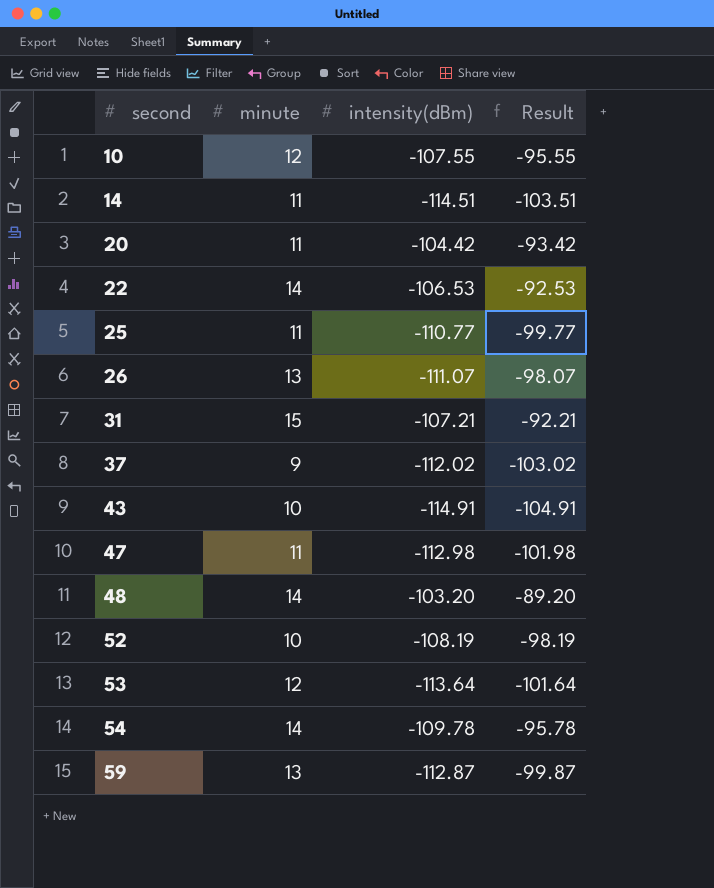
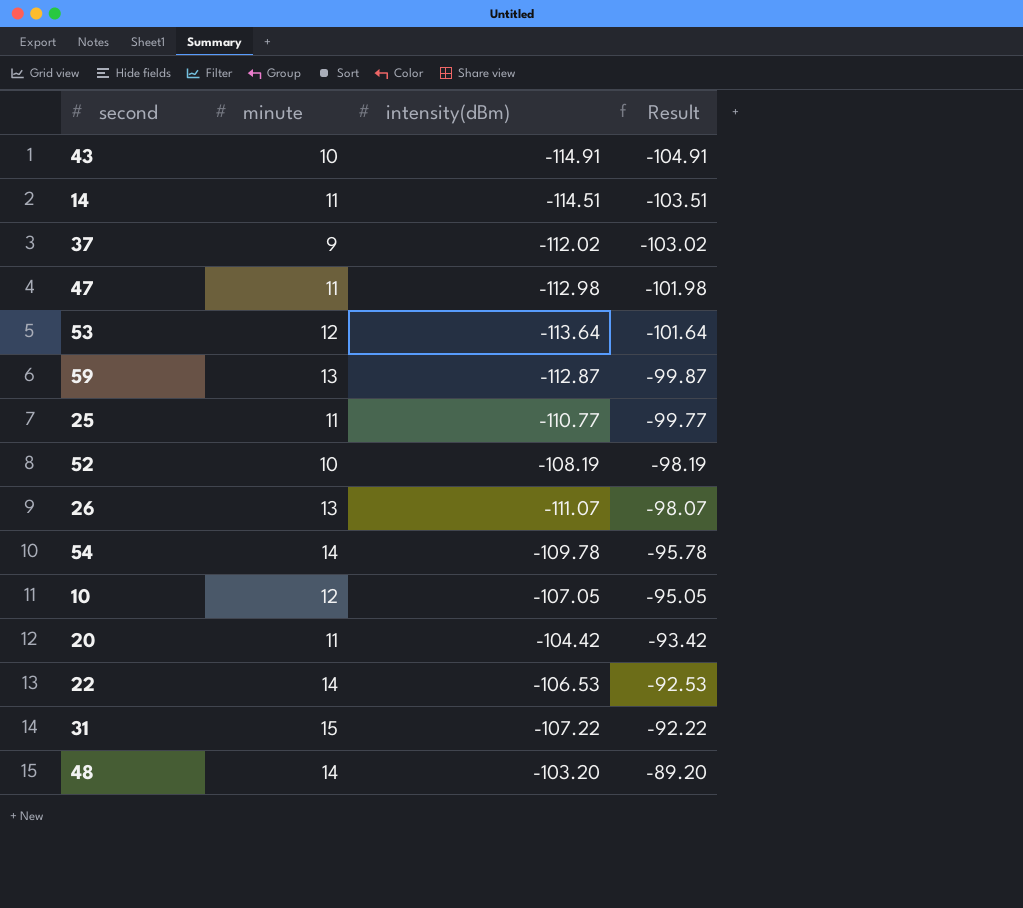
row order: second ascending -> Result ascending
10 | intensity(dBm): -107.55 -> -107.05
10 | Result: -95.55 -> -95.05
31 | intensity(dBm): -107.21 -> -107.22
31 | Result: -92.21 -> -92.22

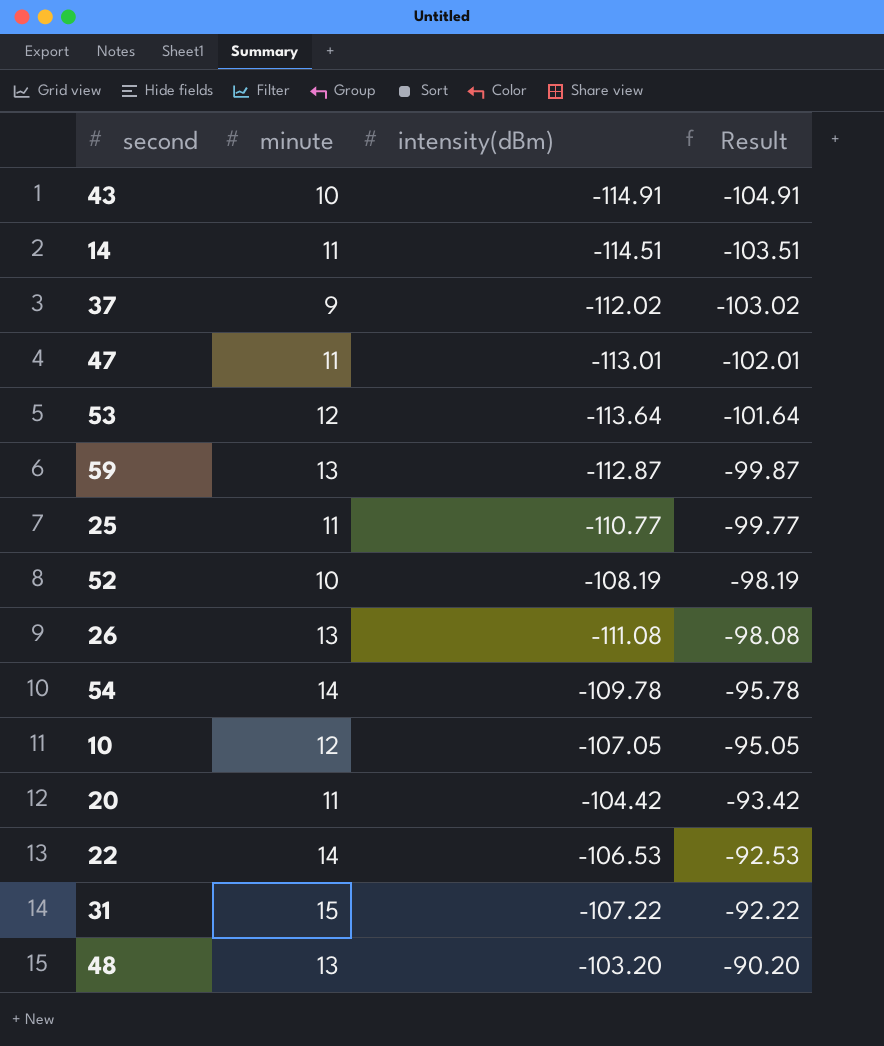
47 | intensity(dBm): -112.98 -> -113.01
47 | Result: -101.98 -> -102.01
26 | intensity(dBm): -111.07 -> -111.08
26 | Result: -98.07 -> -98.08
48 | minute: 14 -> 13
48 | Result: -89.20 -> -90.20

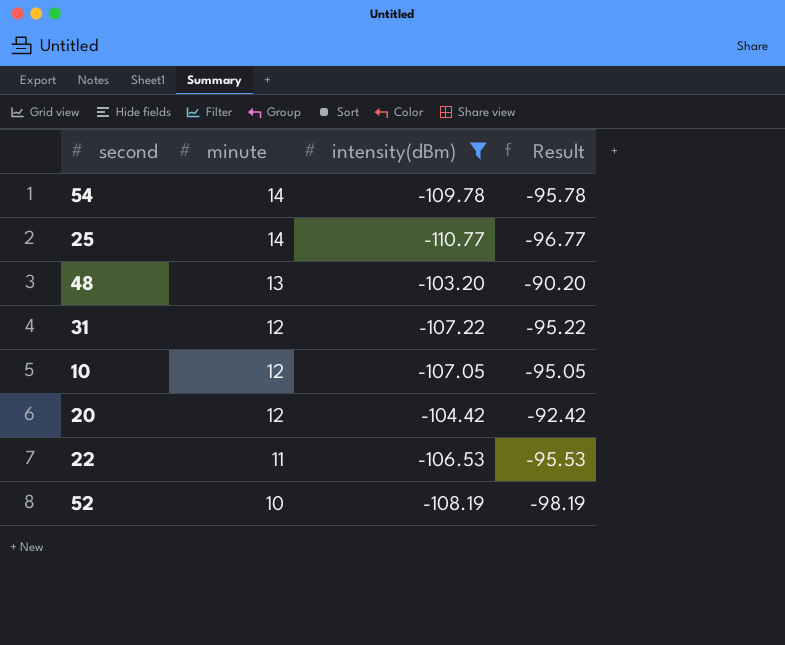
filter: none -> intensity(dBm) >= -110.77
row order: Result ascending -> minute descending
25 | minute: 11 -> 14
25 | Result: -99.77 -> -96.77
31 | minute: 15 -> 12
31 | Result: -92.22 -> -95.22
20 | minute: 11 -> 12
20 | Result: -93.42 -> -92.42
22 | minute: 14 -> 11
22 | Result: -92.53 -> -95.53

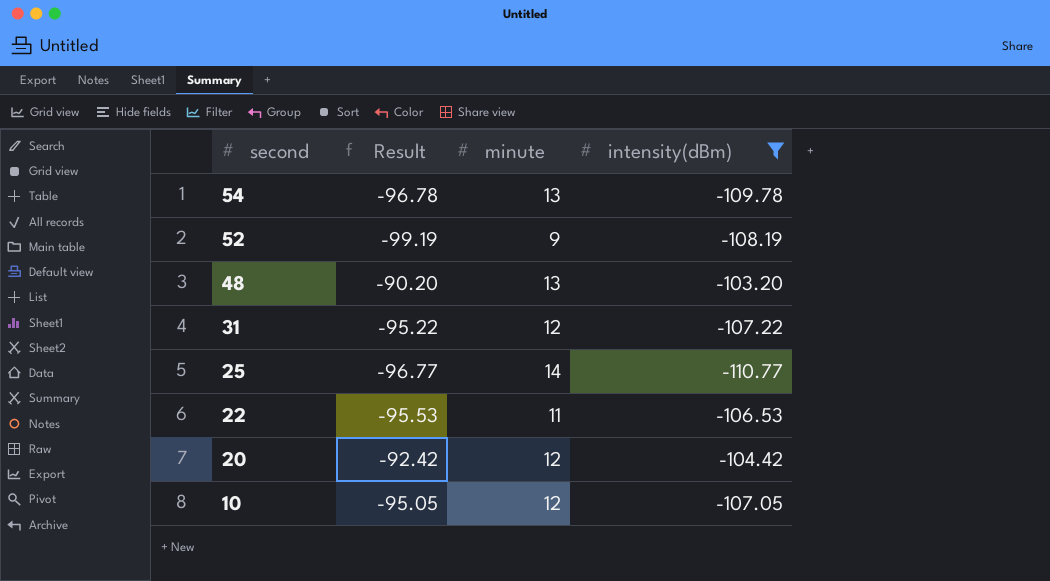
row order: minute descending -> second descending
column Result | position: 4 -> 2
54 | Result: -95.78 -> -96.78
54 | minute: 14 -> 13
52 | Result: -98.19 -> -99.19
52 | minute: 10 -> 9

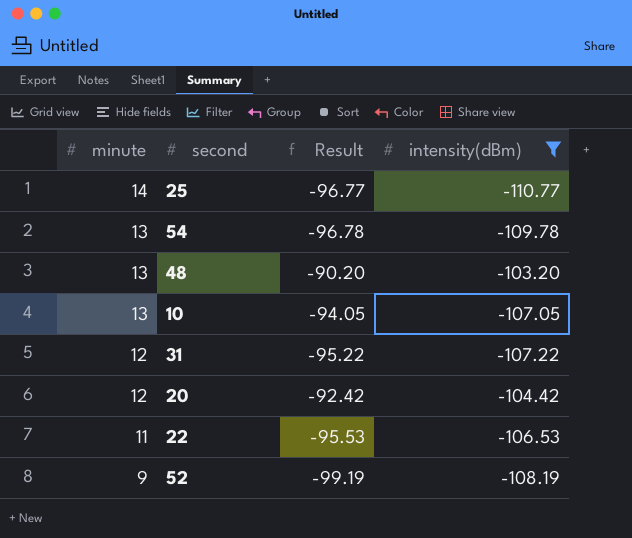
row order: second descending -> minute descending
column minute | position: 3 -> 1
10 | minute: 12 -> 13
10 | Result: -95.05 -> -94.05

